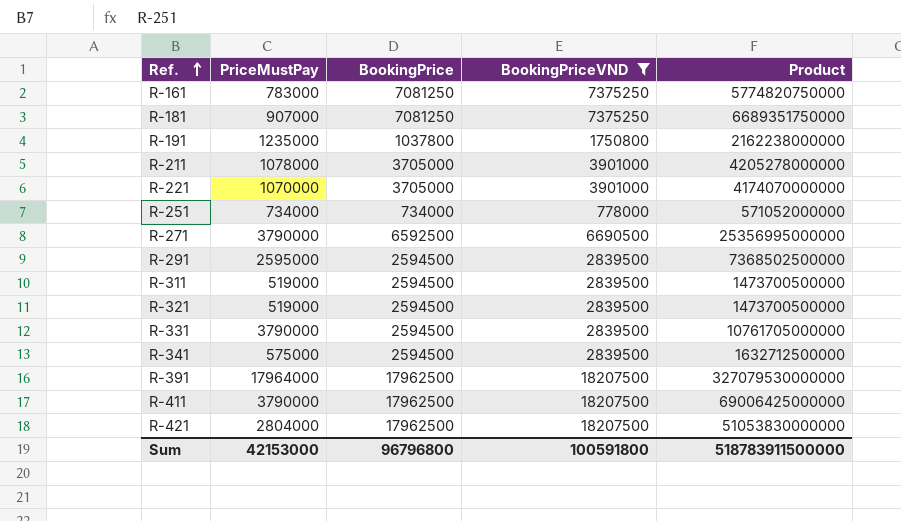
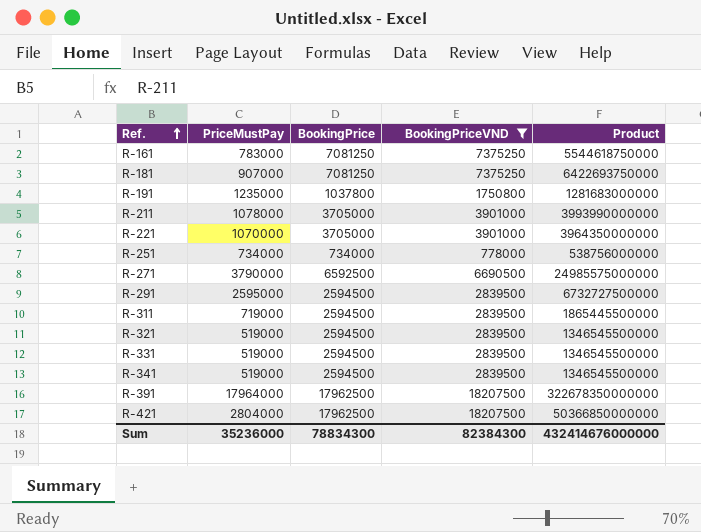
column Product | formula: [PriceMustPay] * [BookingPriceVND] -> [PriceMustPay] * [BookingPrice]
row R-411: 3790000 | 17962500 | 18207500 | 69006425000000 -> none
R-311 | PriceMustPay: 519000 -> 719000
R-331 | PriceMustPay: 3790000 -> 519000
R-341 | PriceMustPay: 575000 -> 519000
Sum | PriceMustPay: 42153000 -> 35236000
Sum | BookingPrice: 96796800 -> 78834300
Sum | BookingPriceVND: 100591800 -> 82384300
Sum | Product: 518783911500000 -> 432414676000000

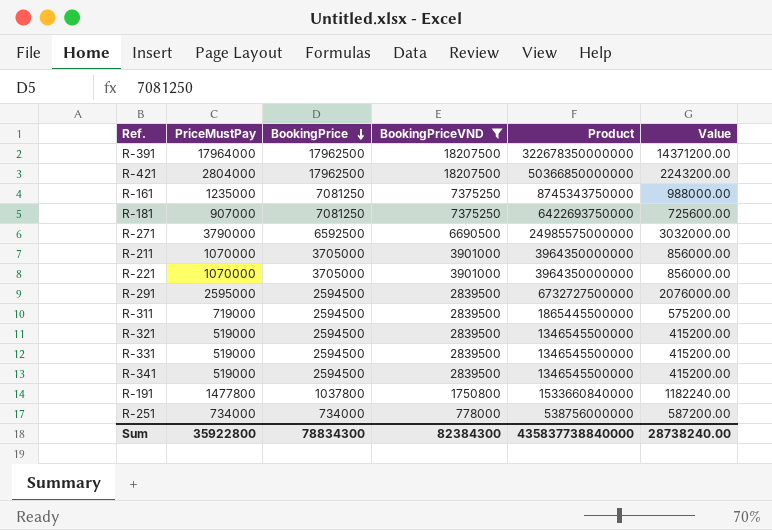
row order: Ref. ascending -> BookingPrice descending
column Value | formula: none -> [PriceMustPay] * 0.8
R-161 | PriceMustPay: 783000 -> 1235000
R-161 | Product: 5544618750000 -> 8745343750000
R-211 | PriceMustPay: 1078000 -> 1070000
R-211 | Product: 3993990000000 -> 3964350000000
R-191 | PriceMustPay: 1235000 -> 1477800
R-191 | Product: 1281683000000 -> 1533660840000
Sum | PriceMustPay: 35236000 -> 35922800
Sum | Product: 432414676000000 -> 435837738840000

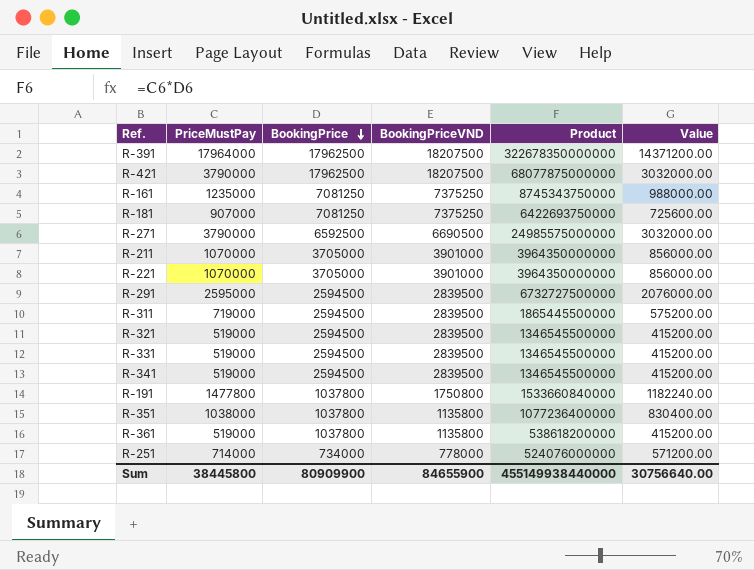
filter: BookingPriceVND != 1135800 -> none
R-421 | PriceMustPay: 2804000 -> 3790000
R-421 | Product: 50366850000000 -> 68077875000000
R-421 | Value: 2243200.00 -> 3032000.00
R-251 | PriceMustPay: 734000 -> 714000
R-251 | Product: 538756000000 -> 524076000000
R-251 | Value: 587200.00 -> 571200.00
Sum | PriceMustPay: 35922800 -> 38445800
Sum | BookingPrice: 78834300 -> 80909900
Sum | BookingPriceVND: 82384300 -> 84655900
Sum | Product: 435837738840000 -> 455149938440000
Sum | Value: 28738240.00 -> 30756640.00

